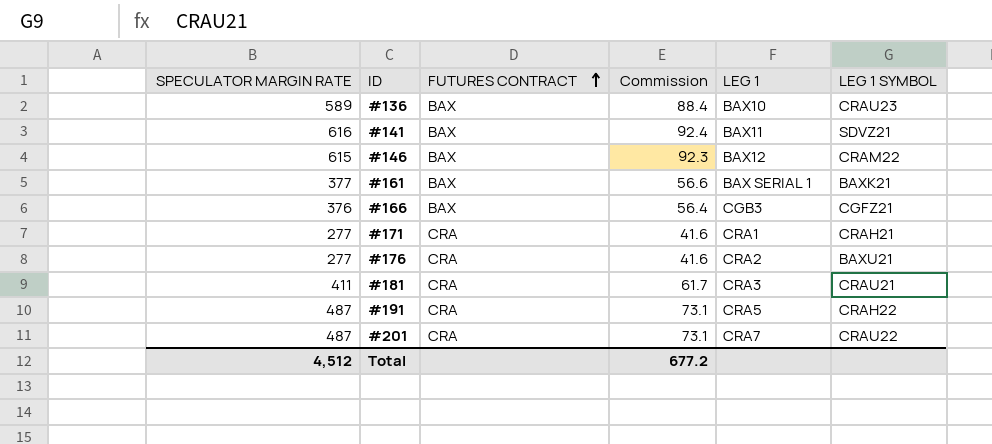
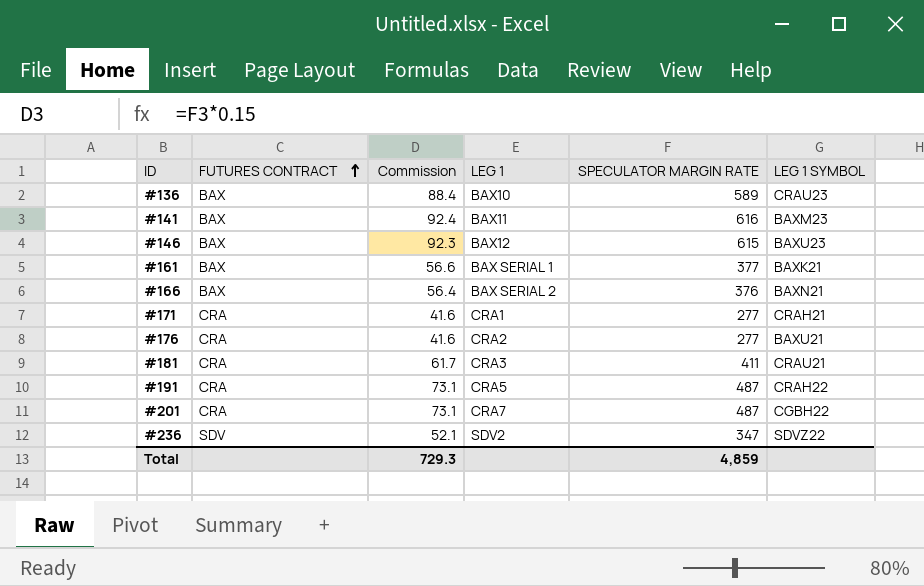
column SPECULATOR MARGIN RATE | position: 1 -> 5
#141 | LEG 1 SYMBOL: SDVZ21 -> BAXM23
#146 | LEG 1 SYMBOL: CRAM22 -> BAXU23
#166 | LEG 1: CGB3 -> BAX SERIAL 2
#166 | LEG 1 SYMBOL: CGFZ21 -> BAXN21
#201 | LEG 1 SYMBOL: CRAU22 -> CGBH22
row #236: none -> SDV | 52.1 | SDV2 | 347 | SDVZ22
Total | Commission: 677.2 -> 729.3
Total | SPECULATOR MARGIN RATE: 4,512 -> 4,859

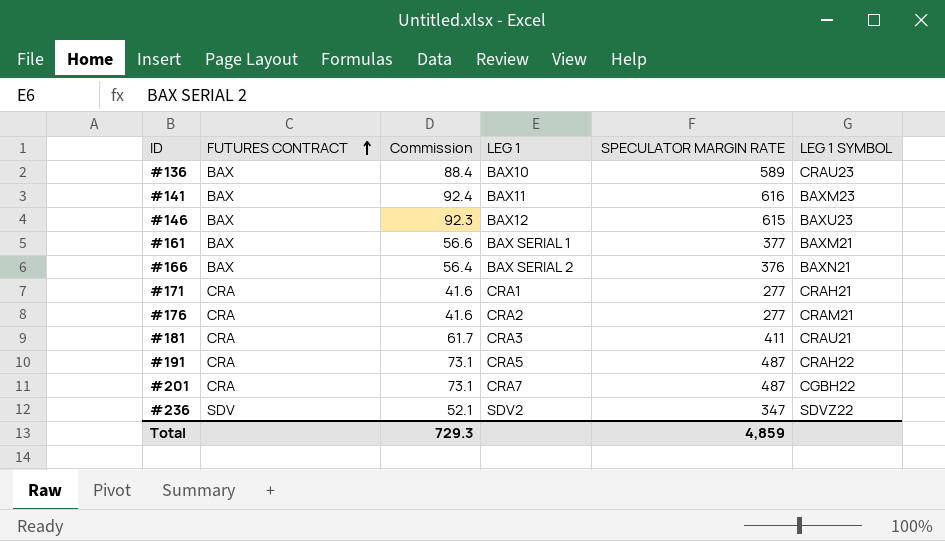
#161 | LEG 1 SYMBOL: BAXK21 -> BAXM21
#176 | LEG 1 SYMBOL: BAXU21 -> CRAM21

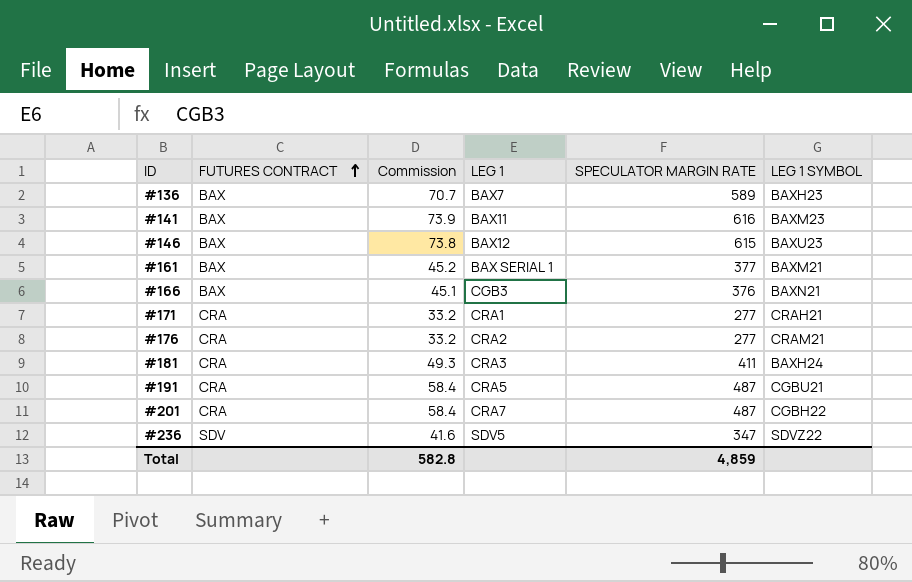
column Commission | formula: [SPECULATOR MARGIN RATE] * 0.15 -> [SPECULATOR MARGIN RATE] * 0.12
#136 | LEG 1: BAX10 -> BAX7
#136 | LEG 1 SYMBOL: CRAU23 -> BAXH23
#166 | LEG 1: BAX SERIAL 2 -> CGB3
#181 | LEG 1 SYMBOL: CRAU21 -> BAXH24
#191 | LEG 1 SYMBOL: CRAH22 -> CGBU21
#236 | LEG 1: SDV2 -> SDV5
Total | Commission: 729.3 -> 582.8

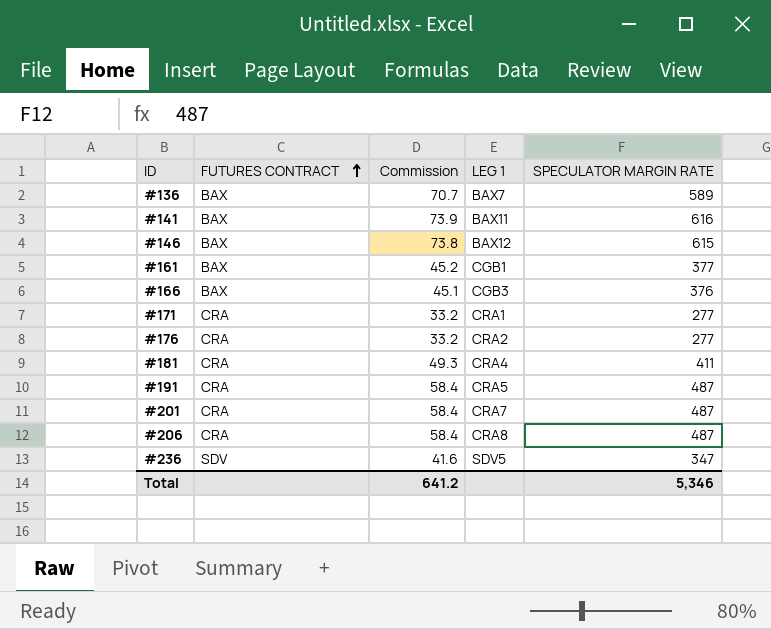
column LEG 1 SYMBOL | position: 6 -> none
#161 | LEG 1: BAX SERIAL 1 -> CGB1
#181 | LEG 1: CRA3 -> CRA4
row #206: none -> CRA | 58.4 | CRA8 | 487
Total | Commission: 582.8 -> 641.2
Total | SPECULATOR MARGIN RATE: 4,859 -> 5,346

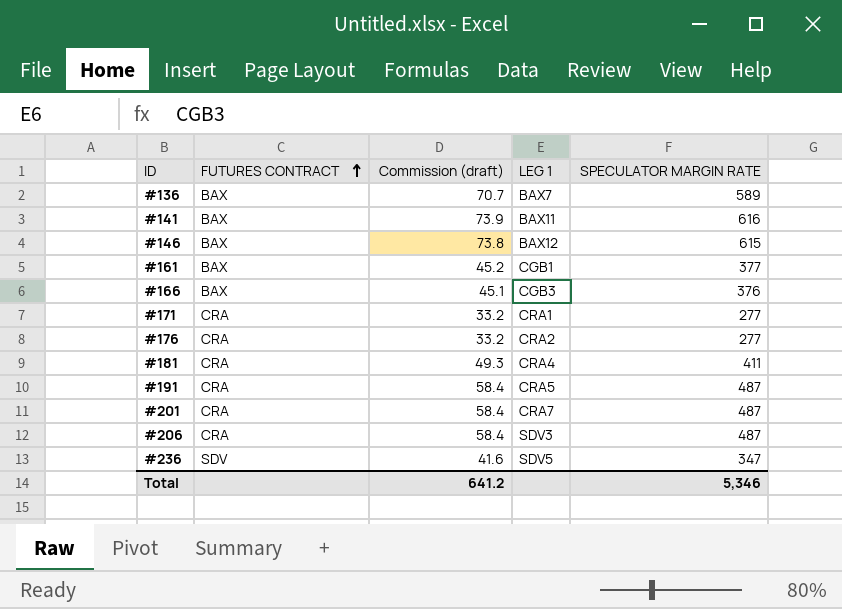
column name: Commission -> Commission (draft)
#206 | LEG 1: CRA8 -> SDV3

